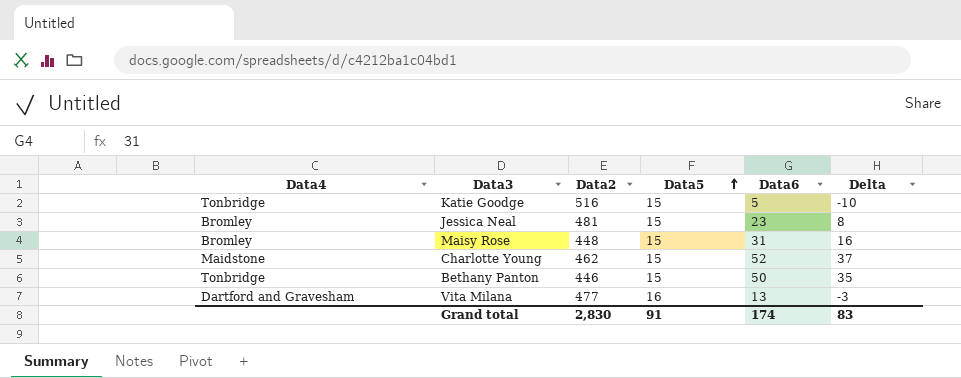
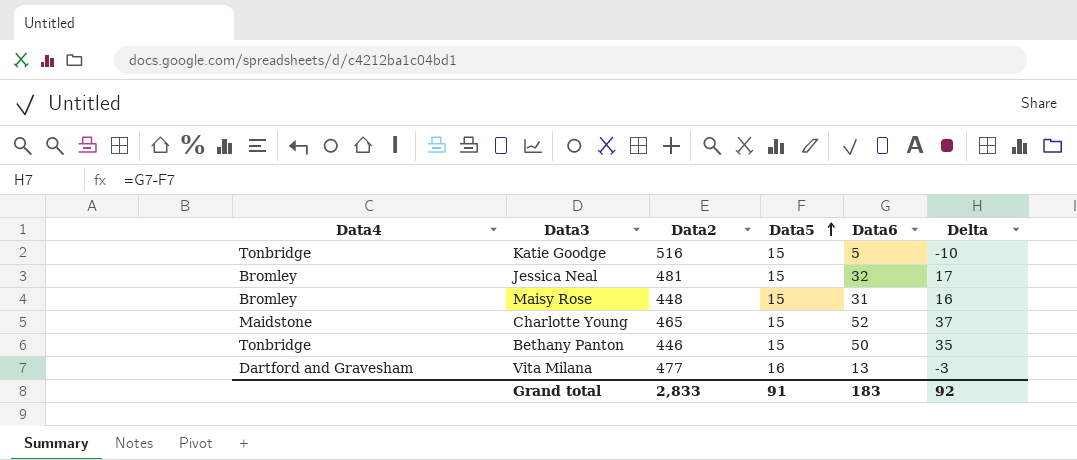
Jessica Neal | Data6: 23 -> 32
Jessica Neal | Delta: 8 -> 17
Charlotte Young | Data2: 462 -> 465
Grand total | Data2: 2,830 -> 2,833
Grand total | Data6: 174 -> 183
Grand total | Delta: 83 -> 92

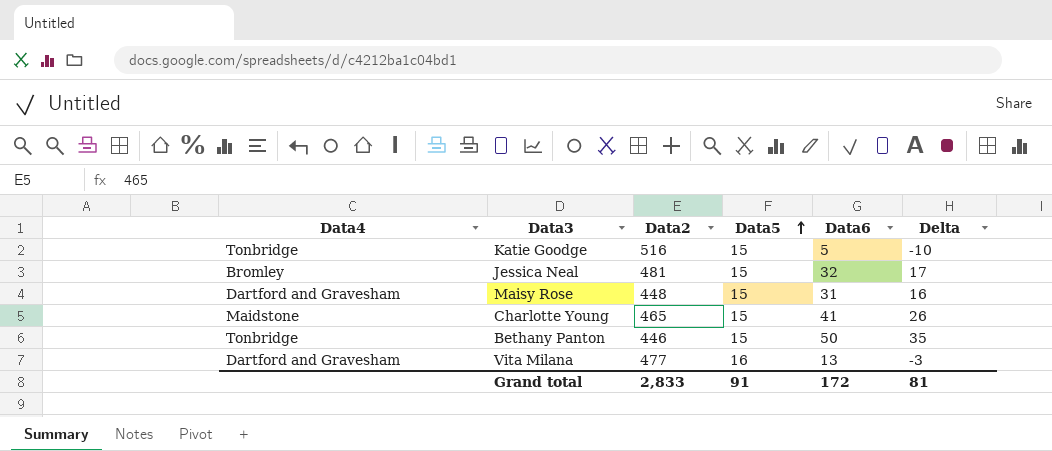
Maisy Rose | Data4: Bromley -> Dartford and Gravesham
Charlotte Young | Data6: 52 -> 41
Charlotte Young | Delta: 37 -> 26
Grand total | Data6: 183 -> 172
Grand total | Delta: 92 -> 81

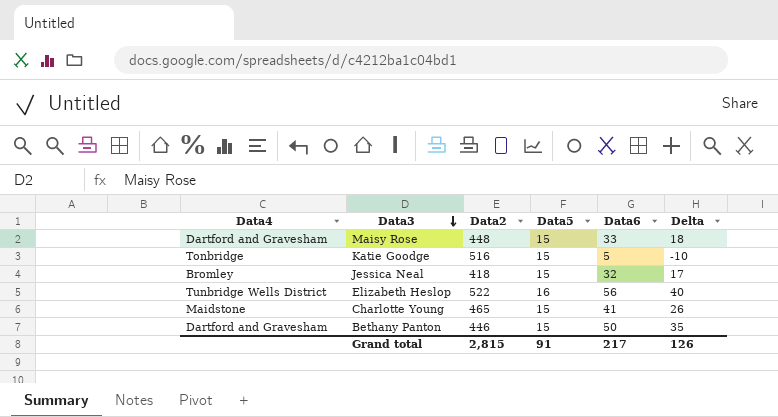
row order: Data5 ascending -> Data3 descending
row Vita Milana: Dartford and Gravesham | 477 | 16 | 13 | -3 -> none
Maisy Rose | Data6: 31 -> 33
Maisy Rose | Delta: 16 -> 18
Jessica Neal | Data2: 481 -> 418
row Elizabeth Heslop: none -> Tunbridge Wells District | 522 | 16 | 56 | 40
Bethany Panton | Data4: Tonbridge -> Dartford and Gravesham
Grand total | Data2: 2,833 -> 2,815
Grand total | Data6: 172 -> 217
Grand total | Delta: 81 -> 126

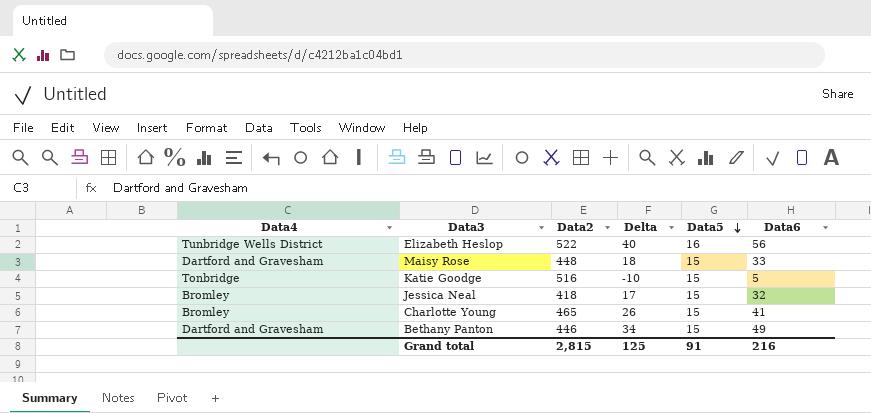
row order: Data3 descending -> Data5 descending
column Delta | position: 6 -> 4
Charlotte Young | Data4: Maidstone -> Bromley
Bethany Panton | Delta: 35 -> 34
Bethany Panton | Data6: 50 -> 49
Grand total | Delta: 126 -> 125
Grand total | Data6: 217 -> 216

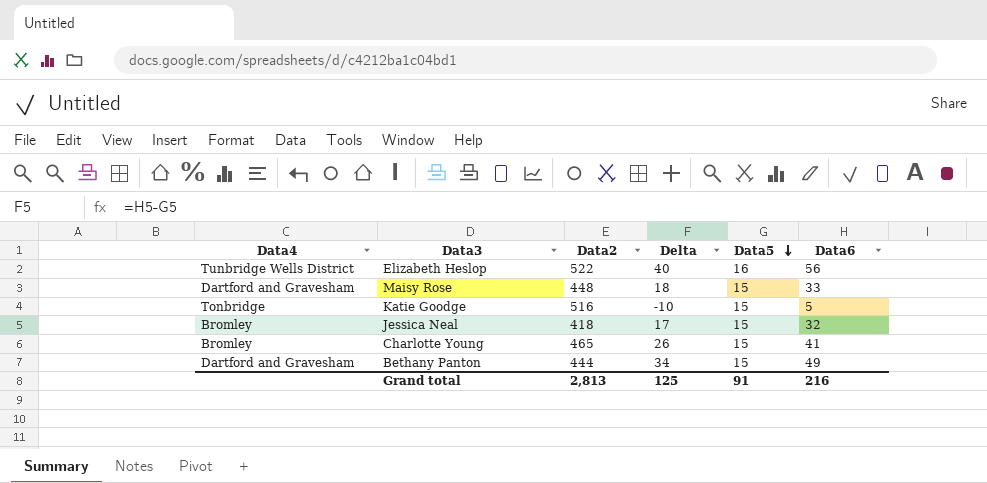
Bethany Panton | Data2: 446 -> 444
Grand total | Data2: 2,815 -> 2,813

